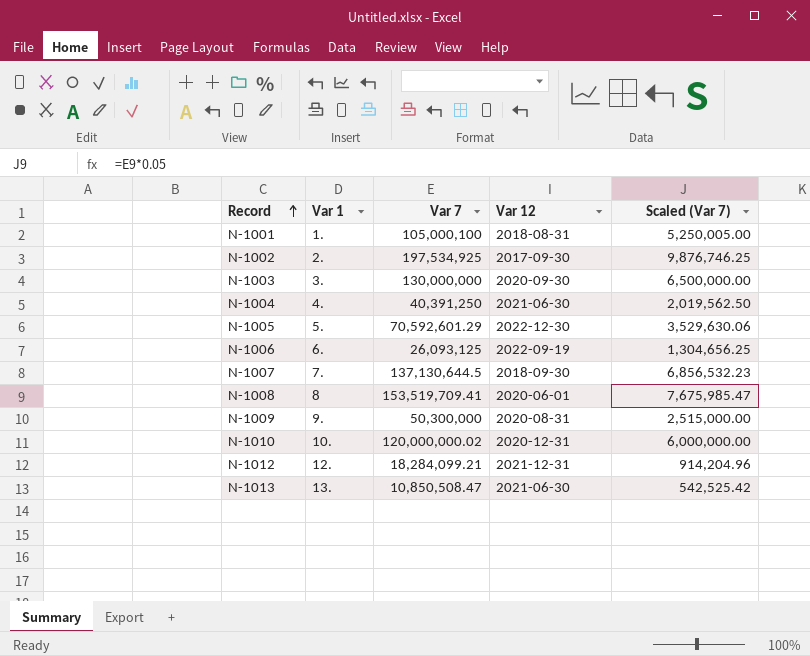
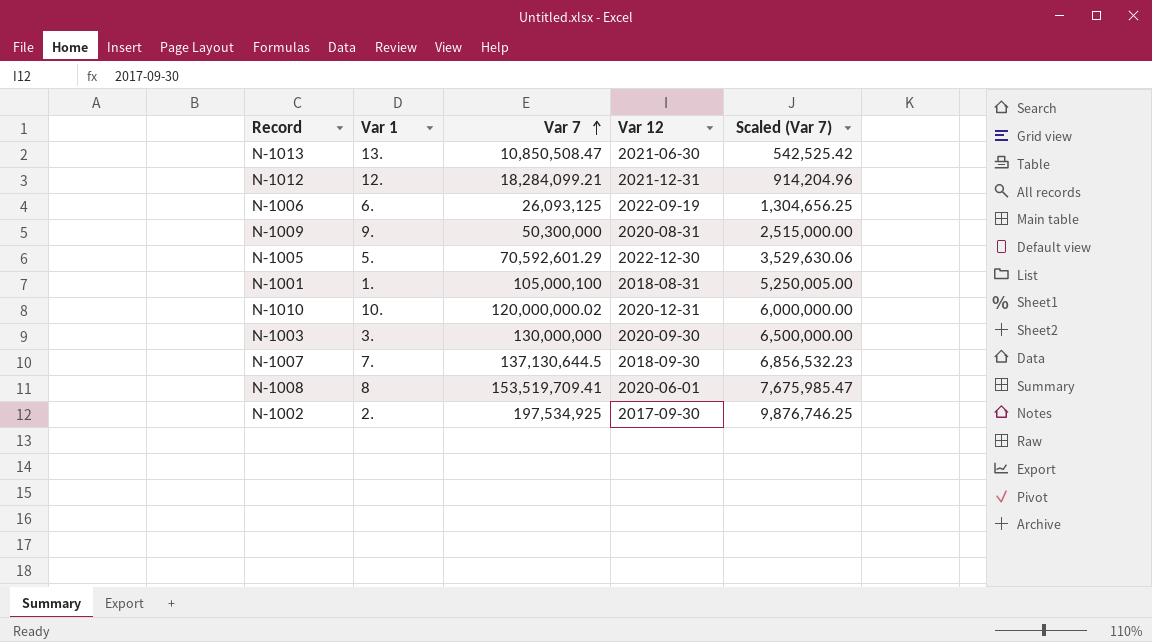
row order: Record ascending -> Var 7 ascending
row N-1004: 4. | 40,391,250 | 2021-06-30 | 2,019,562.50 -> none

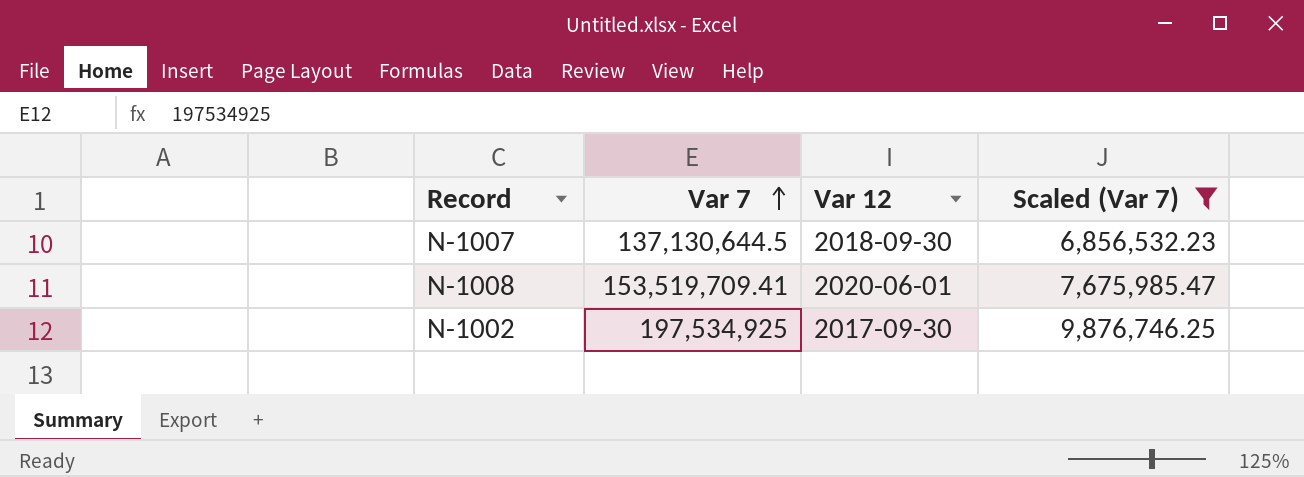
filter: none -> Scaled (Var 7) >= 6,856,532.23
column Var 1 | position: 2 -> none

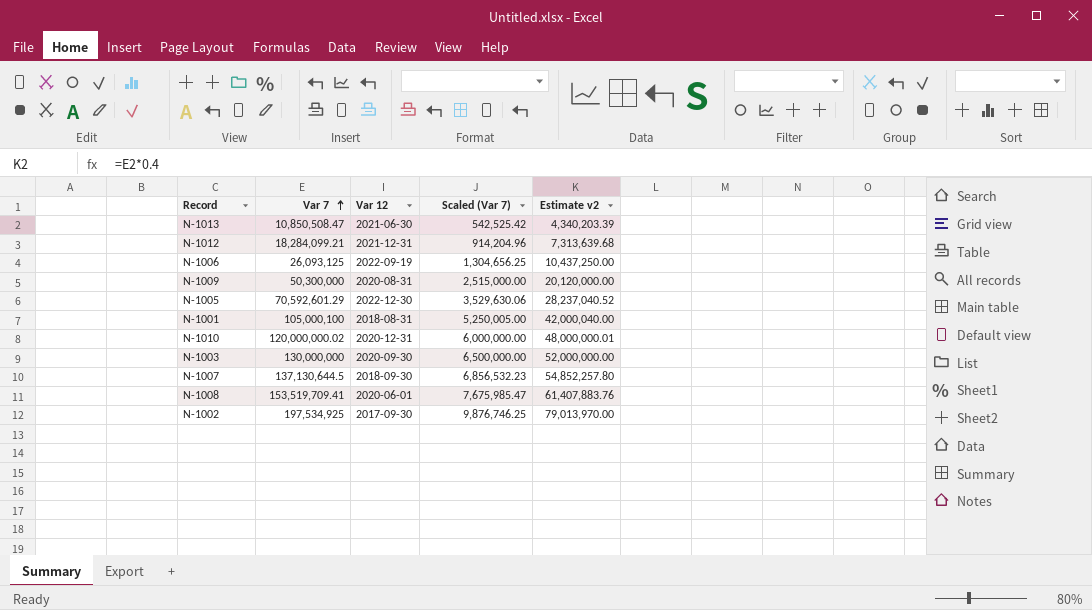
filter: Scaled (Var 7) >= 6,856,532.23 -> none
column Estimate v2 | formula: none -> [Var 7] * 0.4

